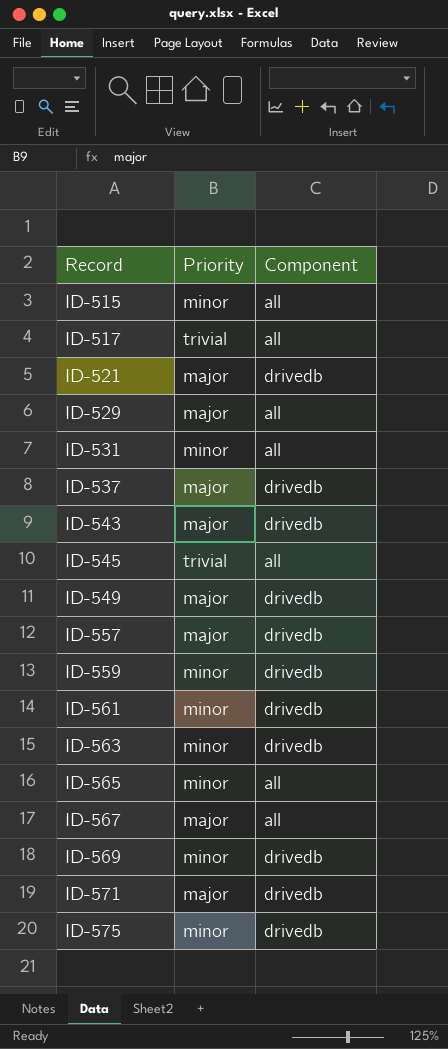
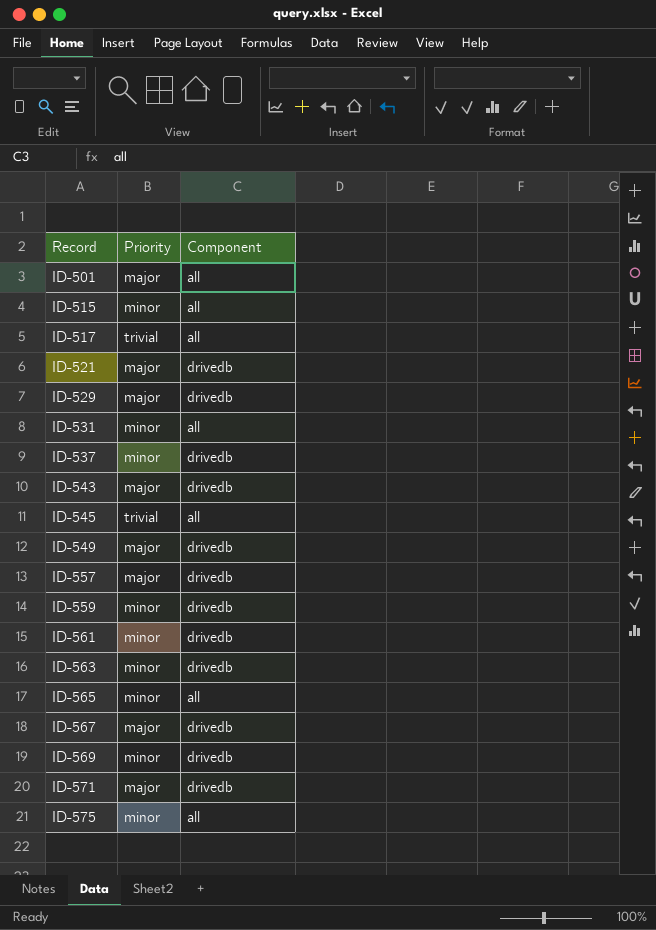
row ID-501: none -> major | all
ID-529 | Component: all -> drivedb
ID-537 | Priority: major -> minor
ID-567 | Component: all -> drivedb
ID-575 | Component: drivedb -> all

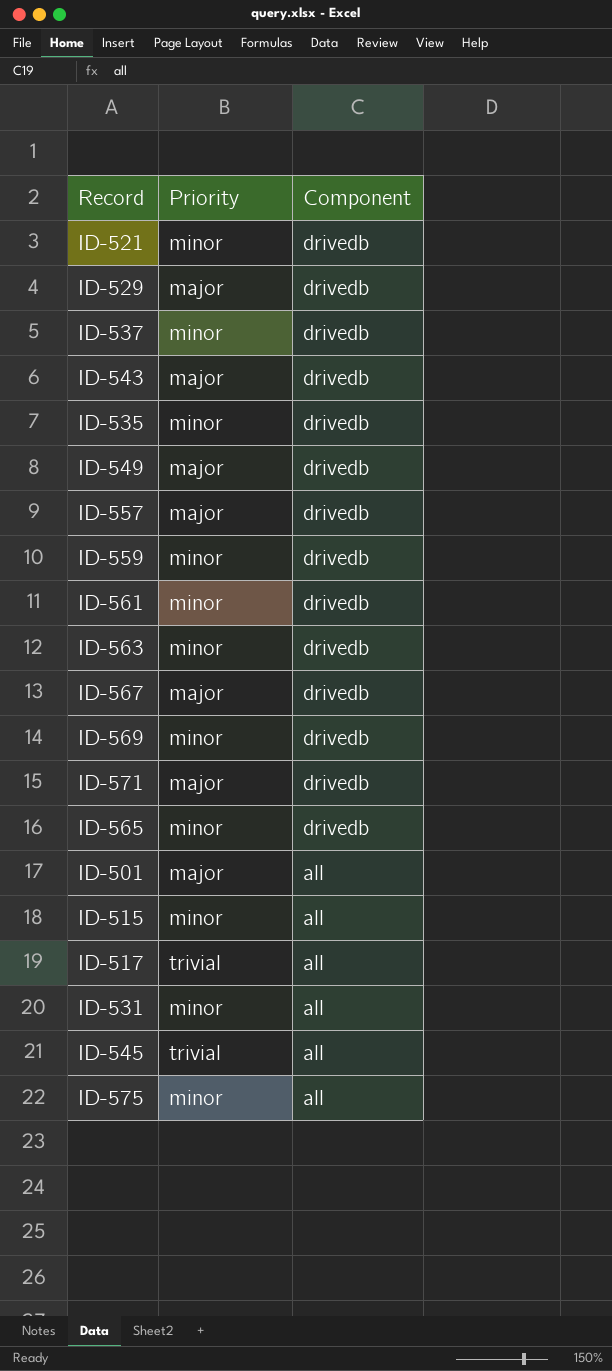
row order: Record ascending -> Component descending
ID-521 | Priority: major -> minor
row ID-535: none -> minor | drivedb
ID-565 | Component: all -> drivedb

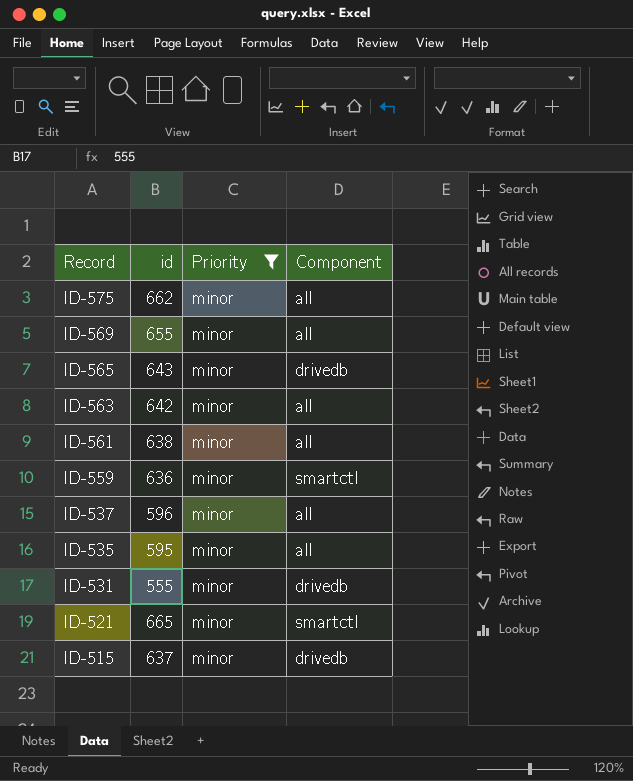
filter: none -> Priority = minor
row order: Component descending -> Record descending
column id | position: none -> 2
ID-569 | Component: drivedb -> all
ID-563 | Component: drivedb -> all
ID-561 | Component: drivedb -> all
ID-559 | Component: drivedb -> smartctl
ID-537 | Component: drivedb -> all
ID-535 | Component: drivedb -> all
ID-531 | Component: all -> drivedb
ID-521 | Component: drivedb -> smartctl
ID-515 | Component: all -> drivedb

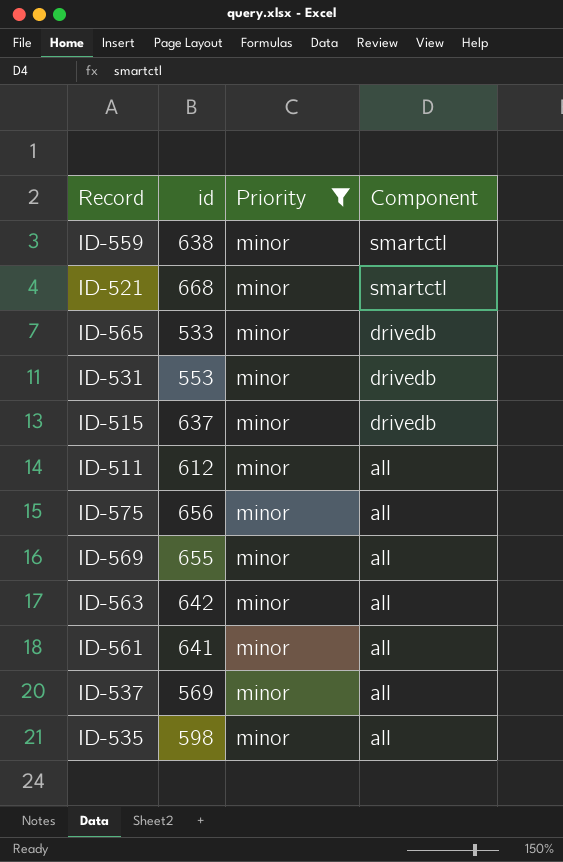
row order: Record descending -> Component descending
ID-559 | id: 636 -> 638
ID-521 | id: 665 -> 668
ID-565 | id: 643 -> 533
ID-531 | id: 555 -> 553
row ID-511: none -> 612 | minor | all
ID-575 | id: 662 -> 656
ID-561 | id: 638 -> 641
ID-537 | id: 596 -> 569
ID-535 | id: 595 -> 598

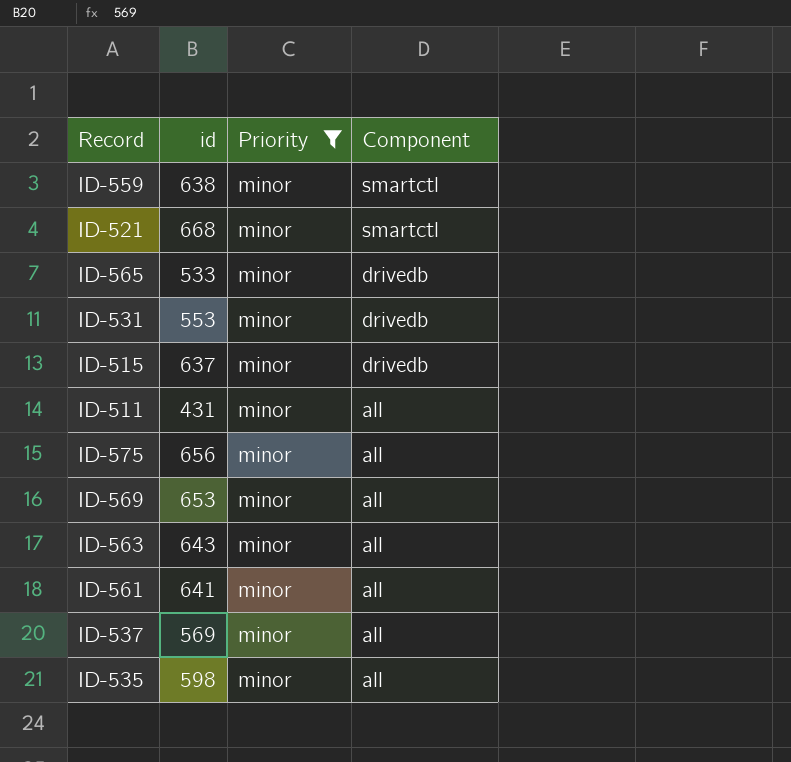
ID-511 | id: 612 -> 431
ID-569 | id: 655 -> 653
ID-563 | id: 642 -> 643

